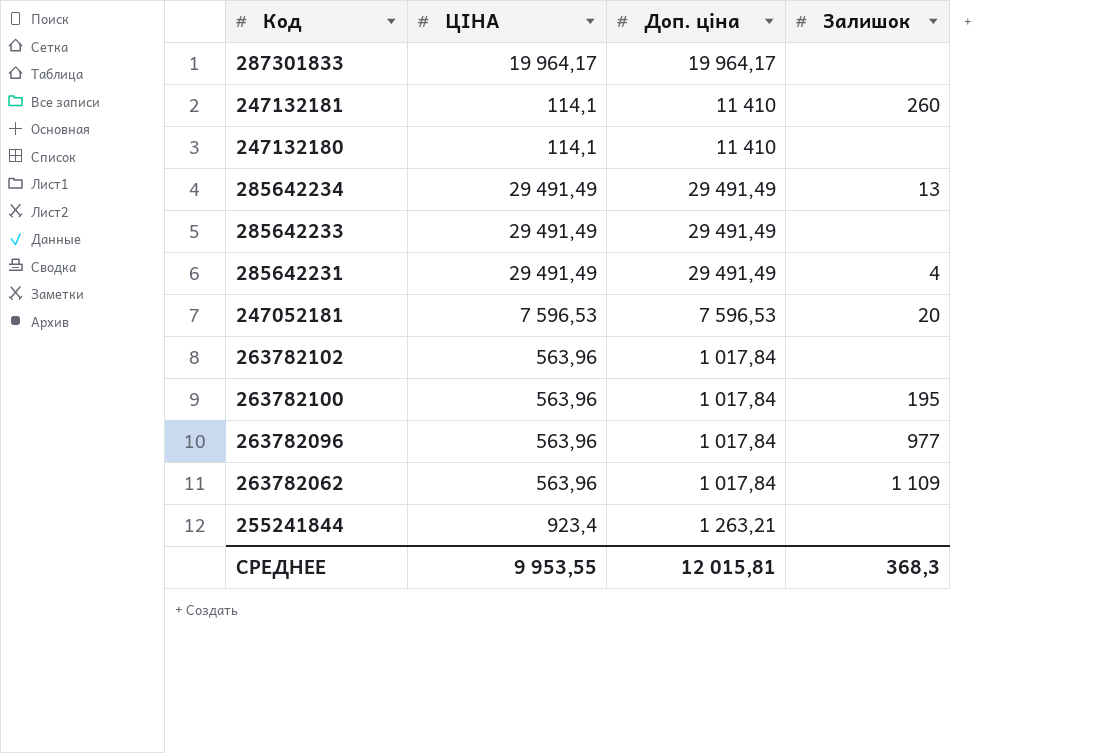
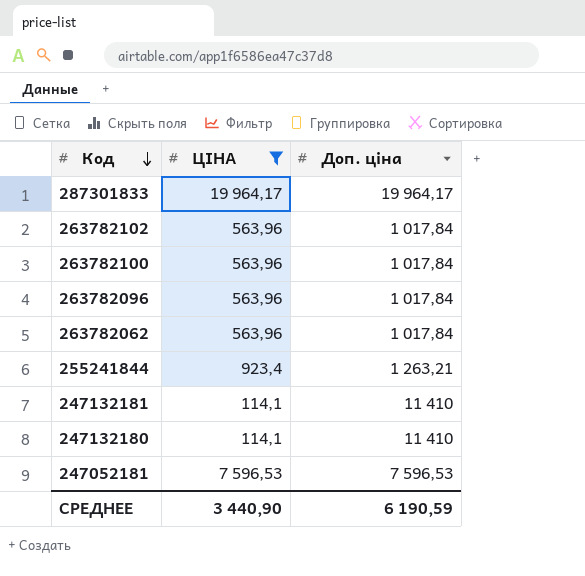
filter: none -> ЦІНА != 29 491,49
row order: none -> Код descending
column Залишок | position: 4 -> none
СРЕДНЕЕ | ЦІНА: 9 953,55 -> 3 440,90
СРЕДНЕЕ | Доп. ціна: 12 015,81 -> 6 190,59

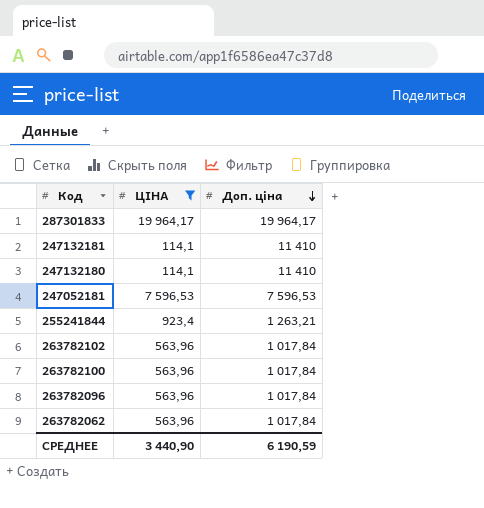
row order: Код descending -> Доп. ціна descending

